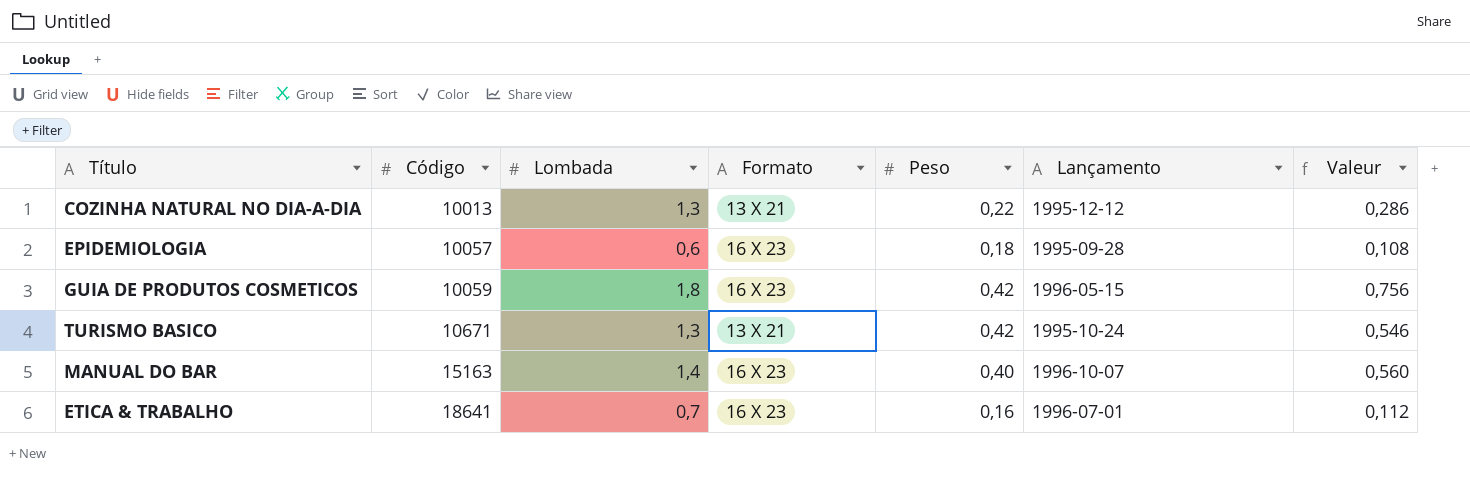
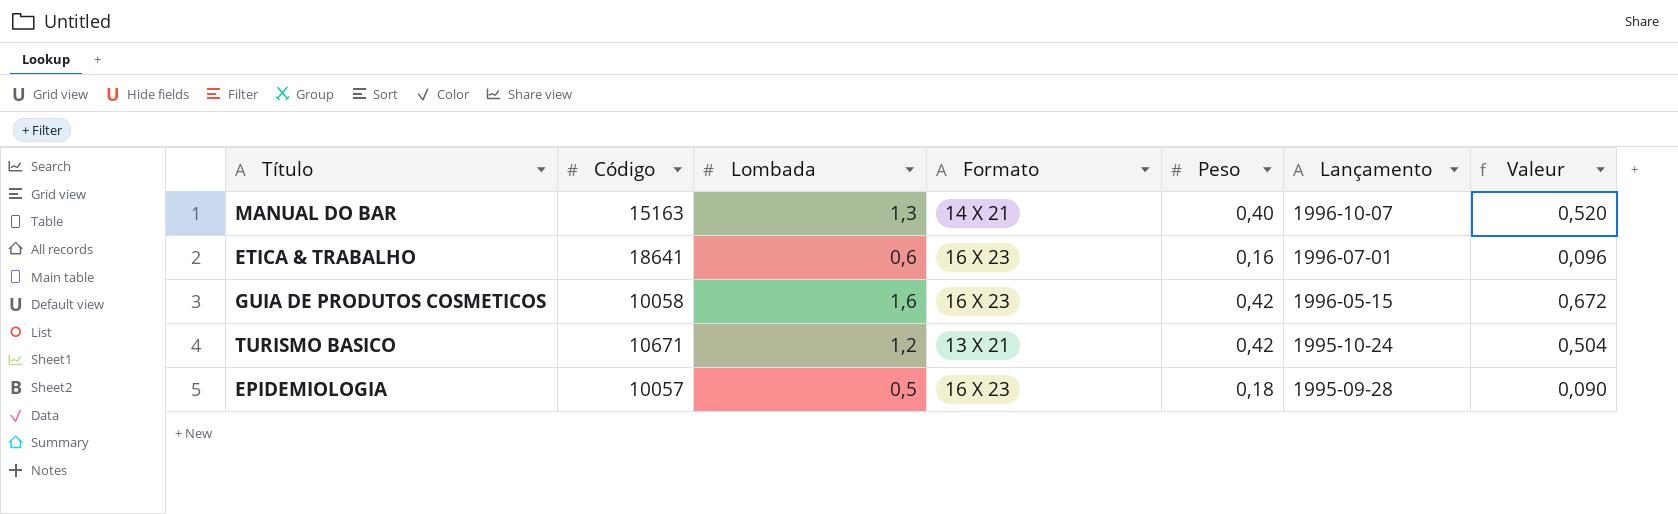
row order: Código ascending -> Lançamento descending
row COZINHA NATURAL NO DIA-A-DIA: 10013 | 1,3 | 13 X 21 | 0,22 | 1995-12-12 | 0,286 -> none
MANUAL DO BAR | Lombada: 1,4 -> 1,3
MANUAL DO BAR | Formato: 16 X 23 -> 14 X 21
MANUAL DO BAR | Valeur: 0,560 -> 0,520
ETICA & TRABALHO | Lombada: 0,7 -> 0,6
ETICA & TRABALHO | Valeur: 0,112 -> 0,096
GUIA DE PRODUTOS COSMETICOS | Código: 10059 -> 10058
GUIA DE PRODUTOS COSMETICOS | Lombada: 1,8 -> 1,6
GUIA DE PRODUTOS COSMETICOS | Valeur: 0,756 -> 0,672
TURISMO BASICO | Lombada: 1,3 -> 1,2
TURISMO BASICO | Valeur: 0,546 -> 0,504
EPIDEMIOLOGIA | Lombada: 0,6 -> 0,5
EPIDEMIOLOGIA | Valeur: 0,108 -> 0,090

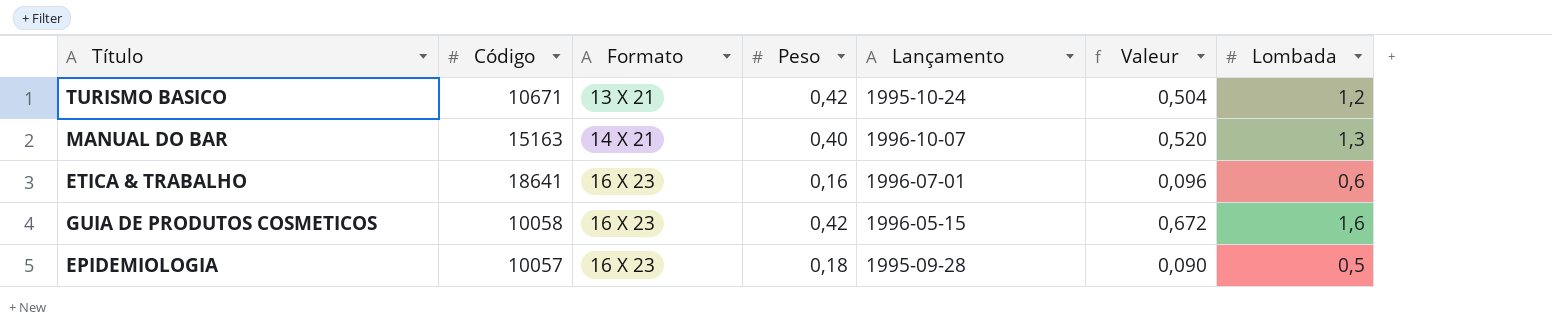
row order: Lançamento descending -> Formato ascending
column Lombada | position: 3 -> 7

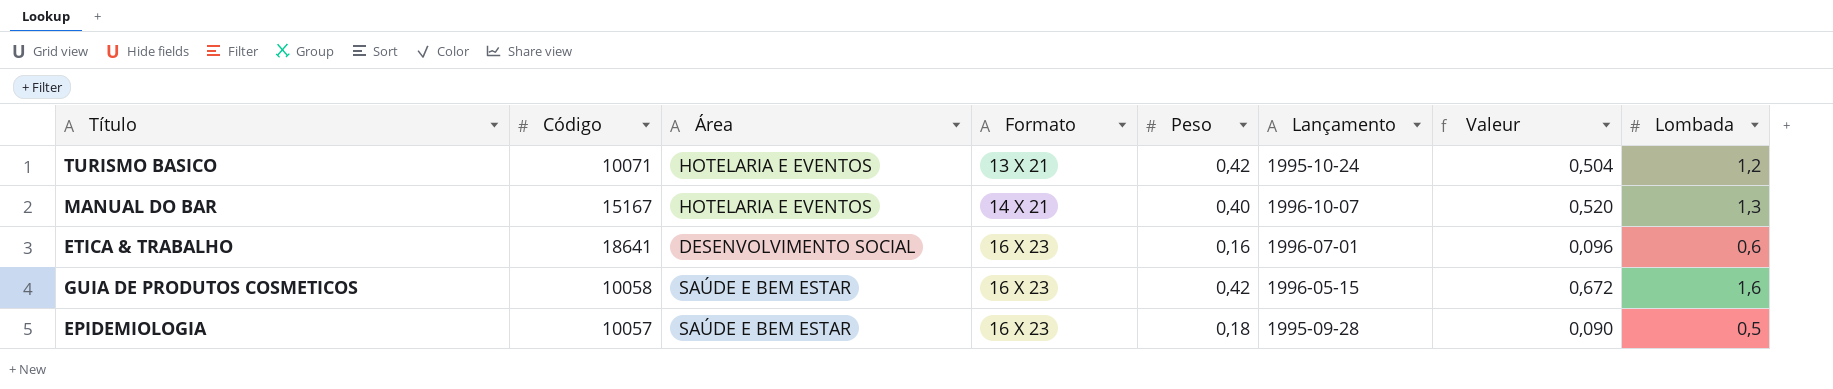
column Área | position: none -> 3
TURISMO BASICO | Código: 10671 -> 10071
MANUAL DO BAR | Código: 15163 -> 15167

